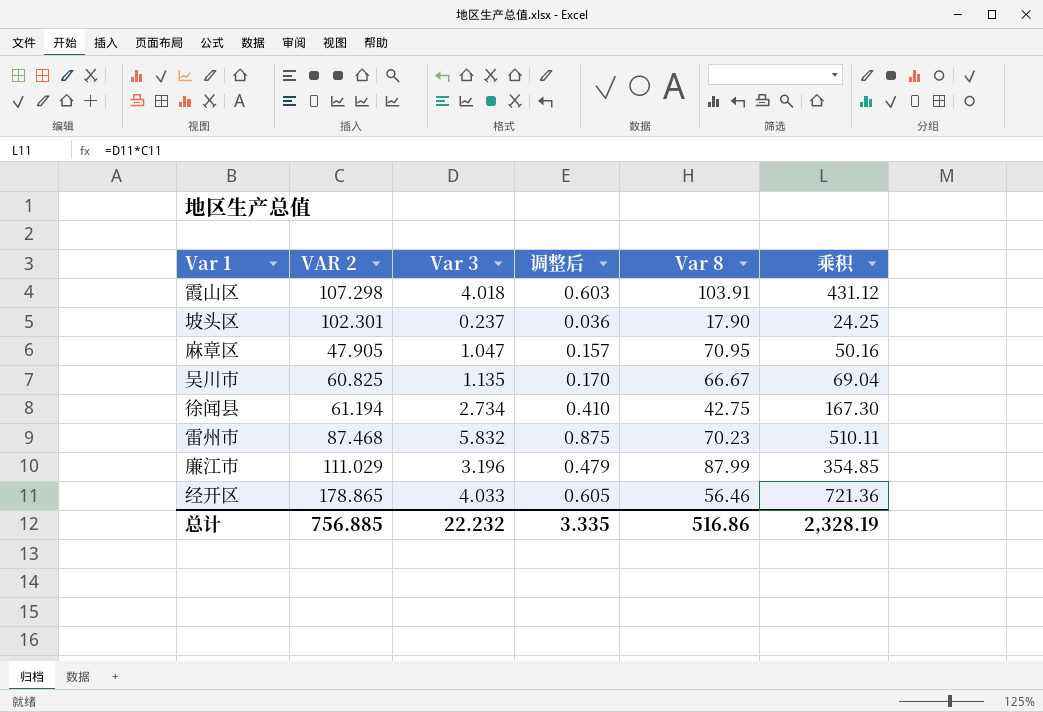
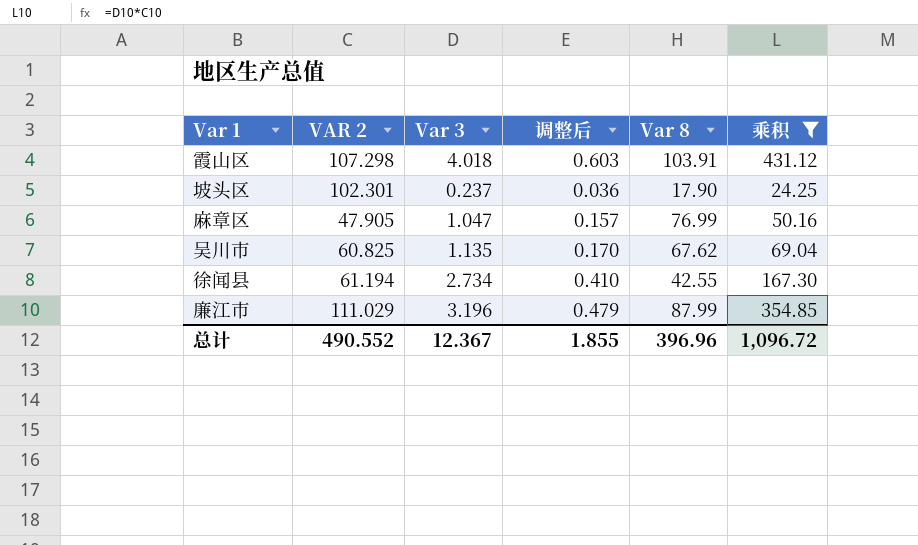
filter: none -> 乘积 <= 431.12
麻章区 | Var 8: 70.95 -> 76.99
吴川市 | Var 8: 66.67 -> 67.62
徐闻县 | Var 8: 42.75 -> 42.55
总计 | VAR 2: 756.885 -> 490.552
总计 | Var 3: 22.232 -> 12.367
总计 | 调整后: 3.335 -> 1.855
总计 | Var 8: 516.86 -> 396.96
总计 | 乘积: 2,328.19 -> 1,096.72

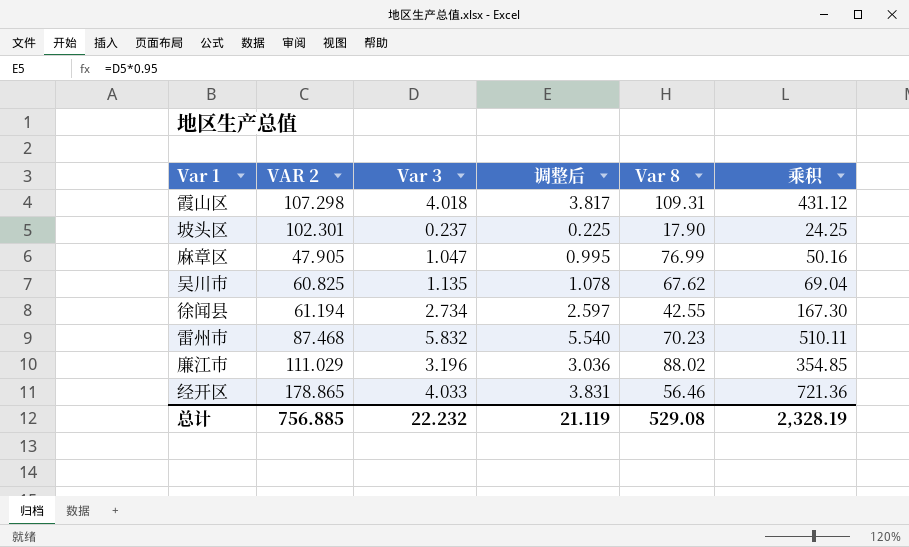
filter: 乘积 <= 431.12 -> none
column 调整后 | formula: [Var 3] * 0.15 -> [Var 3] * 0.95
霞山区 | Var 8: 103.91 -> 109.31
廉江市 | Var 8: 87.99 -> 88.02
总计 | VAR 2: 490.552 -> 756.885
总计 | Var 3: 12.367 -> 22.232
总计 | 调整后: 1.855 -> 21.119
总计 | Var 8: 396.96 -> 529.08
总计 | 乘积: 1,096.72 -> 2,328.19

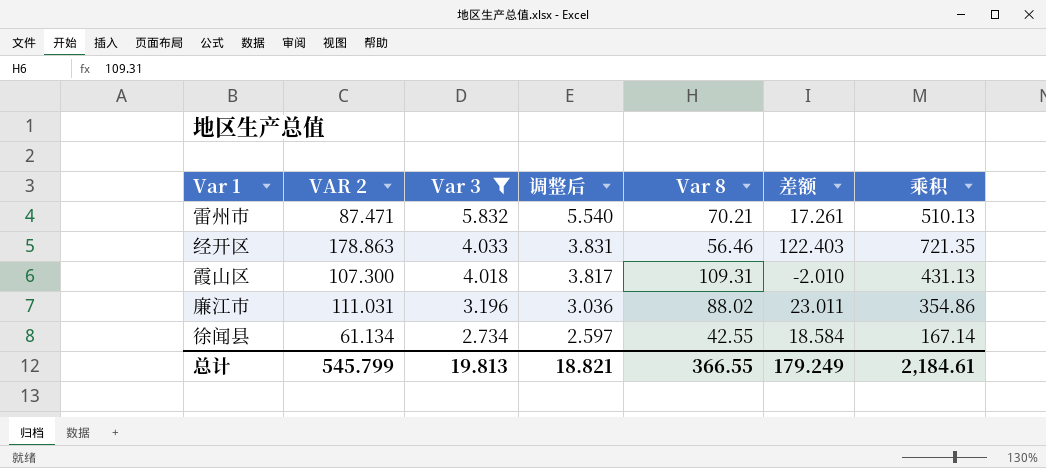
filter: none -> Var 3 >= 2.734
row order: none -> Var 3 descending
column 差额 | formula: none -> [VAR 2] - [Var 8]
雷州市 | VAR 2: 87.468 -> 87.471
雷州市 | Var 8: 70.23 -> 70.21
雷州市 | 乘积: 510.11 -> 510.13
经开区 | VAR 2: 178.865 -> 178.863
经开区 | 乘积: 721.36 -> 721.35
霞山区 | VAR 2: 107.298 -> 107.300
霞山区 | 乘积: 431.12 -> 431.13
廉江市 | VAR 2: 111.029 -> 111.031
廉江市 | 乘积: 354.85 -> 354.86
徐闻县 | VAR 2: 61.194 -> 61.134
徐闻县 | 乘积: 167.30 -> 167.14
总计 | VAR 2: 756.885 -> 545.799
总计 | Var 3: 22.232 -> 19.813
总计 | 调整后: 21.119 -> 18.821
总计 | Var 8: 529.08 -> 366.55
总计 | 乘积: 2,328.19 -> 2,184.61

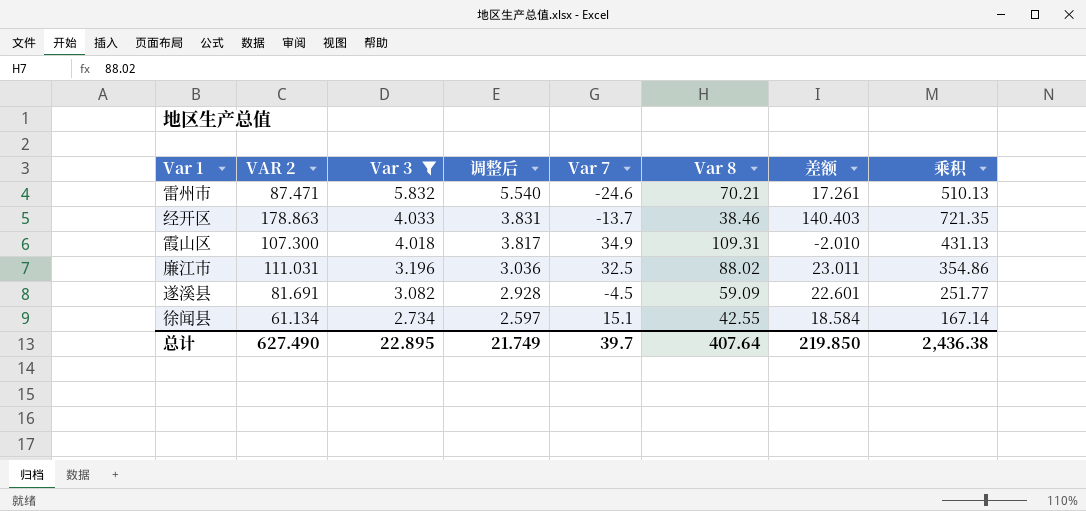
column Var 7 | position: none -> 5
经开区 | Var 8: 56.46 -> 38.46
经开区 | 差额: 122.403 -> 140.403
row 遂溪县: none -> 81.691 | 3.082 | 2.928 | -4.5 | 59.09 | 22.601 | 251.77
总计 | VAR 2: 545.799 -> 627.490
总计 | Var 3: 19.813 -> 22.895
总计 | 调整后: 18.821 -> 21.749
总计 | Var 8: 366.55 -> 407.64
总计 | 差额: 179.249 -> 219.850
总计 | 乘积: 2,184.61 -> 2,436.38

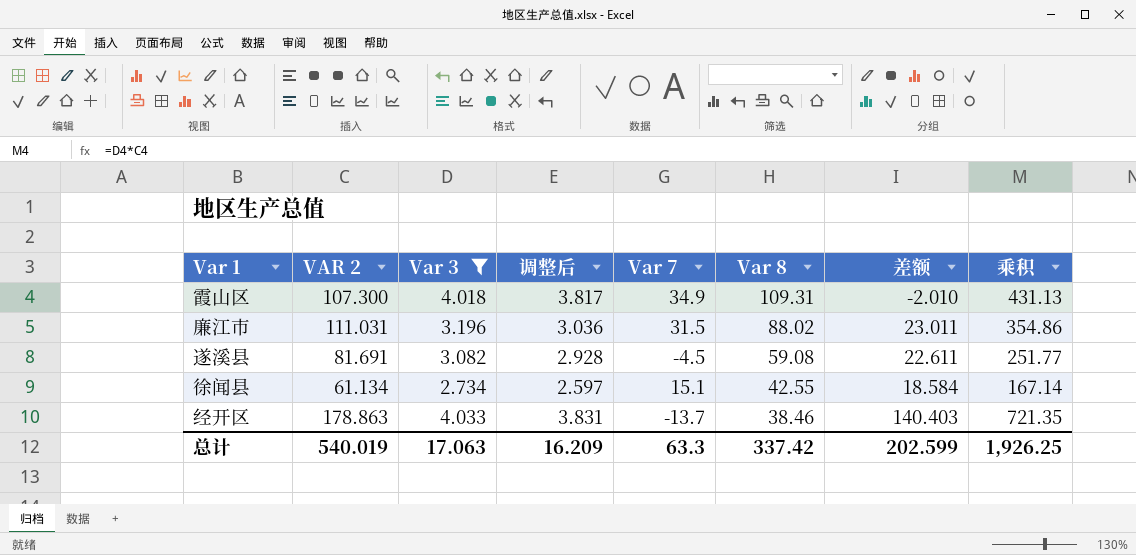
row order: Var 3 descending -> Var 8 descending
row 雷州市: 87.471 | 5.832 | 5.540 | -24.6 | 70.21 | 17.261 | 510.13 -> none
廉江市 | Var 7: 32.5 -> 31.5
遂溪县 | Var 8: 59.09 -> 59.08
遂溪县 | 差额: 22.601 -> 22.611
总计 | VAR 2: 627.490 -> 540.019
总计 | Var 3: 22.895 -> 17.063
总计 | 调整后: 21.749 -> 16.209
总计 | Var 7: 39.7 -> 63.3
总计 | Var 8: 407.64 -> 337.42
总计 | 差额: 219.850 -> 202.599
总计 | 乘积: 2,436.38 -> 1,926.25

